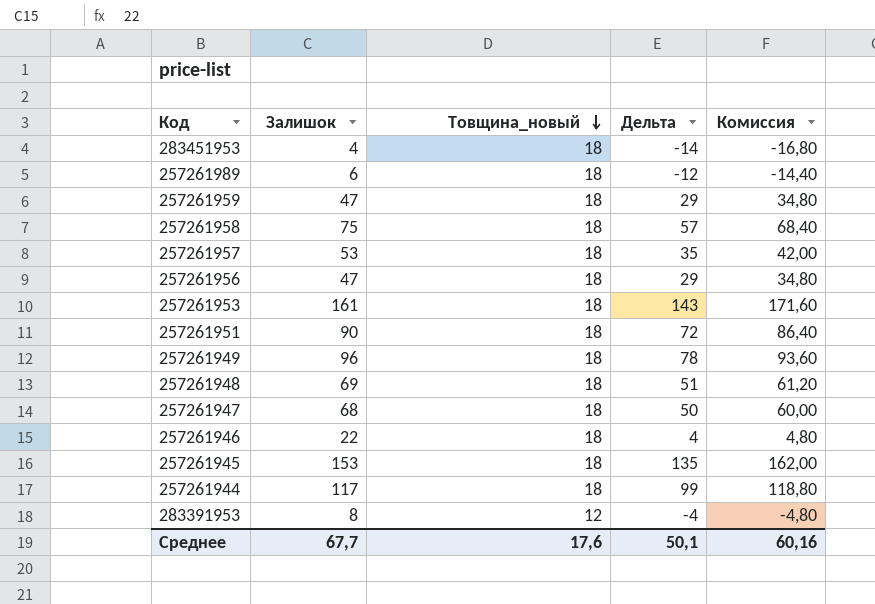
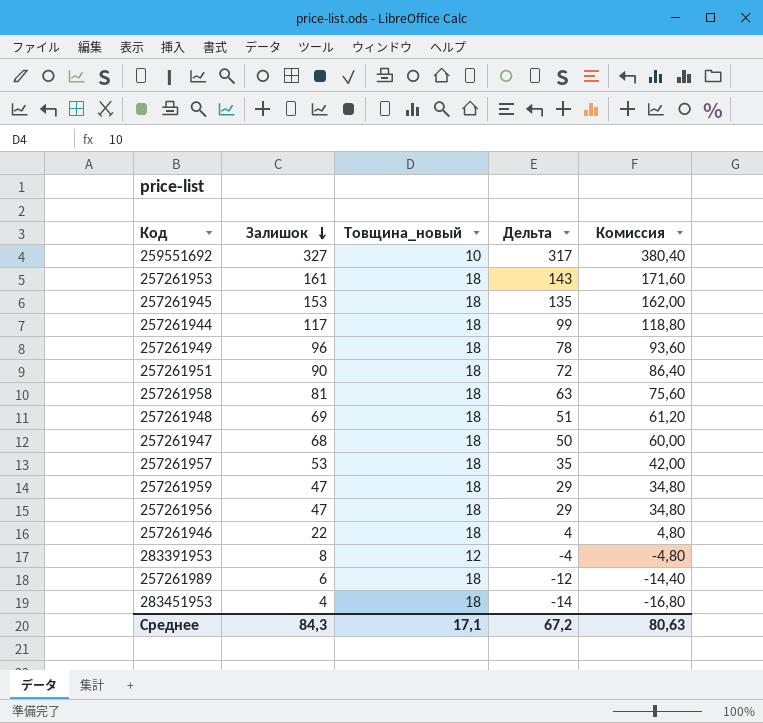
row order: Товщина_новый descending -> Залишок descending
row 259551692: none -> 327 | 10 | 317 | 380,40
257261958 | Залишок: 75 -> 81
257261958 | Дельта: 57 -> 63
257261958 | Комиссия: 68,40 -> 75,60
Среднее | Залишок: 67,7 -> 84,3
Среднее | Товщина_новый: 17,6 -> 17,1
Среднее | Дельта: 50,1 -> 67,2
Среднее | Комиссия: 60,16 -> 80,63

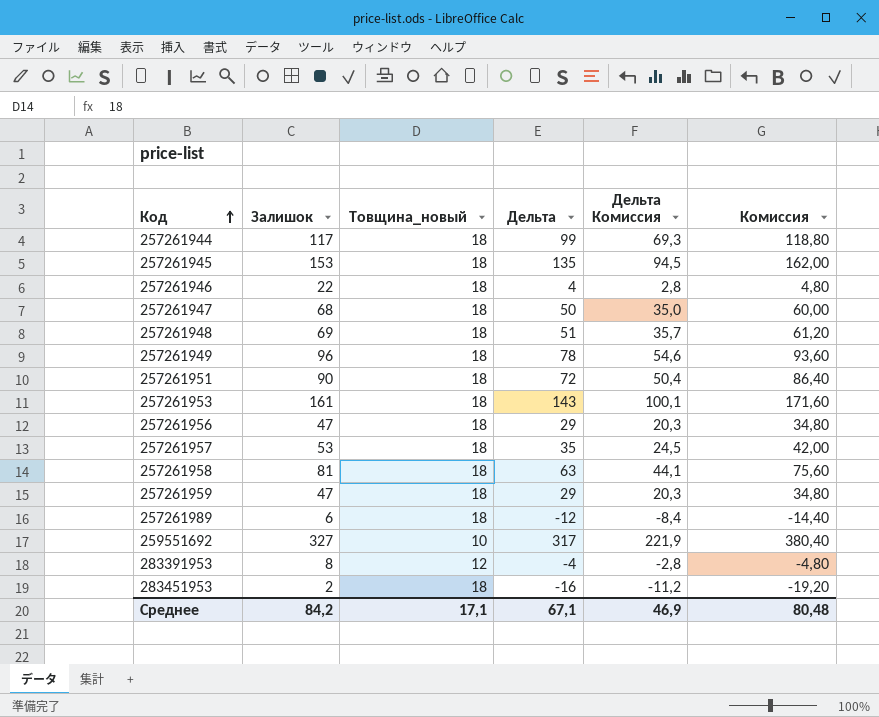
row order: Залишок descending -> Код ascending
column Дельта Комиссия | formula: none -> [Дельта] * 0,7
283451953 | Залишок: 4 -> 2
283451953 | Дельта: -14 -> -16
283451953 | Комиссия: -16,80 -> -19,20
Среднее | Залишок: 84,3 -> 84,2
Среднее | Дельта: 67,2 -> 67,1
Среднее | Комиссия: 80,63 -> 80,48

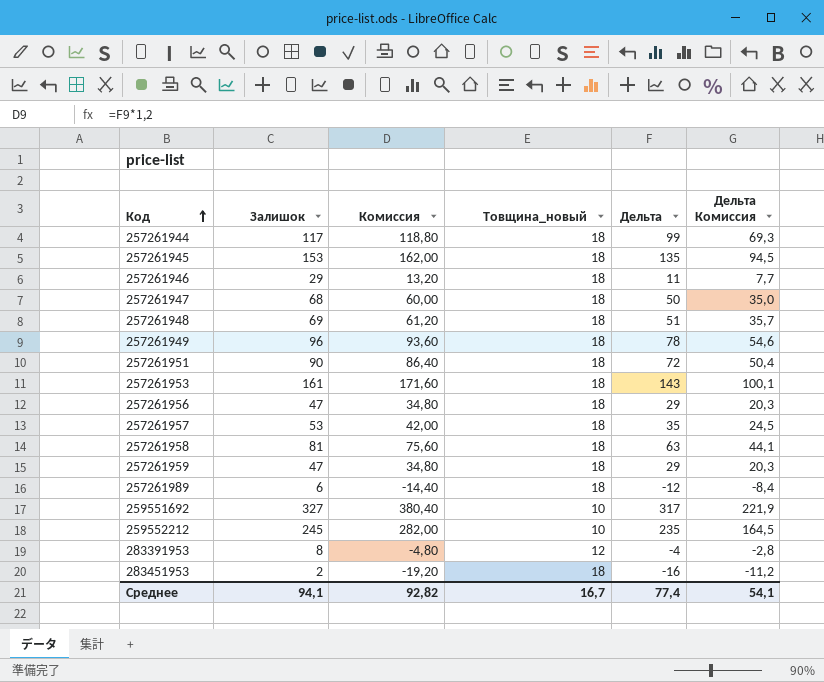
column Комиссия | position: 6 -> 3
257261946 | Залишок: 22 -> 29
257261946 | Комиссия: 4,80 -> 13,20
257261946 | Дельта: 4 -> 11
257261946 | Дельта Комиссия: 2,8 -> 7,7
row 259552212: none -> 245 | 282,00 | 10 | 235 | 164,5
Среднее | Залишок: 84,2 -> 94,1
Среднее | Комиссия: 80,48 -> 92,82
Среднее | Товщина_новый: 17,1 -> 16,7
Среднее | Дельта: 67,1 -> 77,4
Среднее | Дельта Комиссия: 46,9 -> 54,1

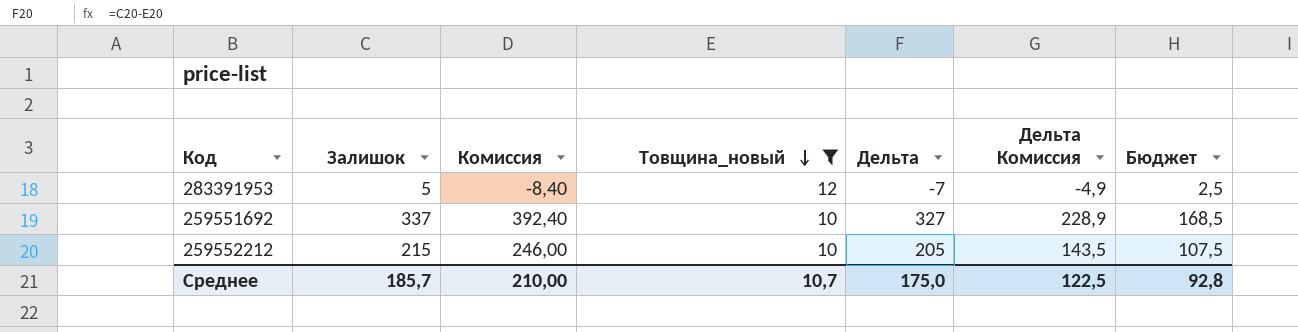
filter: none -> Товщина_новый != 18
row order: Код ascending -> Товщина_новый descending
column Бюджет | formula: none -> [Залишок] * 0,5
283391953 | Залишок: 8 -> 5
283391953 | Комиссия: -4,80 -> -8,40
283391953 | Дельта: -4 -> -7
283391953 | Дельта Комиссия: -2,8 -> -4,9
259551692 | Залишок: 327 -> 337
259551692 | Комиссия: 380,40 -> 392,40
259551692 | Дельта: 317 -> 327
259551692 | Дельта Комиссия: 221,9 -> 228,9
259552212 | Залишок: 245 -> 215
259552212 | Комиссия: 282,00 -> 246,00
259552212 | Дельта: 235 -> 205
259552212 | Дельта Комиссия: 164,5 -> 143,5
Среднее | Залишок: 94,1 -> 185,7
Среднее | Комиссия: 92,82 -> 210,00
Среднее | Товщина_новый: 16,7 -> 10,7
Среднее | Дельта: 77,4 -> 175,0
Среднее | Дельта Комиссия: 54,1 -> 122,5

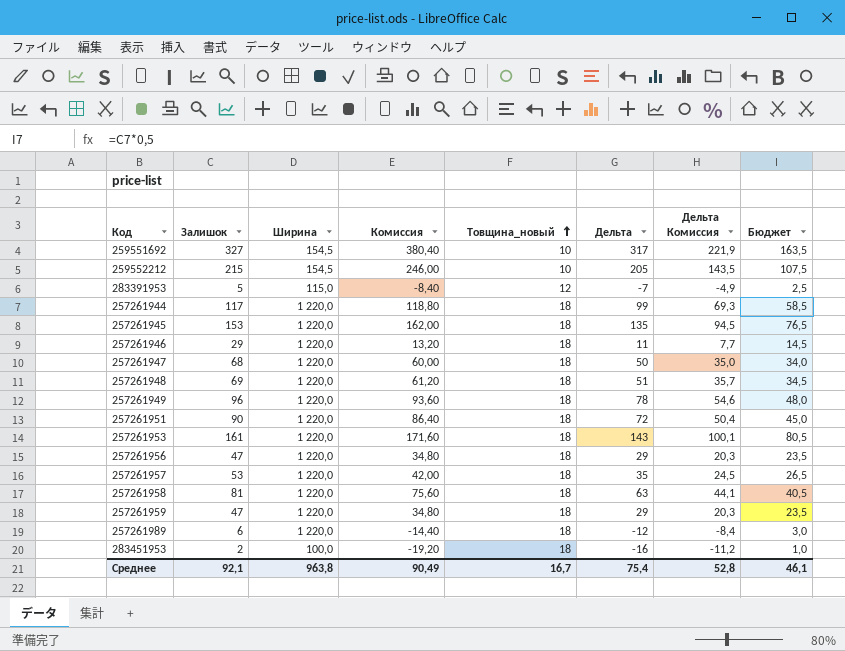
filter: Товщина_новый != 18 -> none
row order: Товщина_новый descending -> Товщина_новый ascending
column Ширина | position: none -> 3
259551692 | Залишок: 337 -> 327
259551692 | Комиссия: 392,40 -> 380,40
259551692 | Дельта: 327 -> 317
259551692 | Дельта Комиссия: 228,9 -> 221,9
259551692 | Бюджет: 168,5 -> 163,5
Среднее | Залишок: 185,7 -> 92,1
Среднее | Комиссия: 210,00 -> 90,49
Среднее | Товщина_новый: 10,7 -> 16,7
Среднее | Дельта: 175,0 -> 75,4
Среднее | Дельта Комиссия: 122,5 -> 52,8
Среднее | Бюджет: 92,8 -> 46,1

